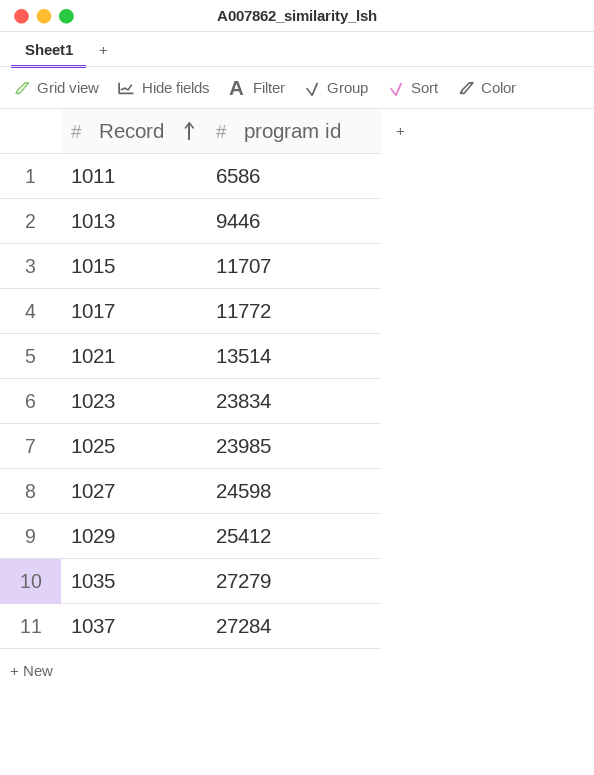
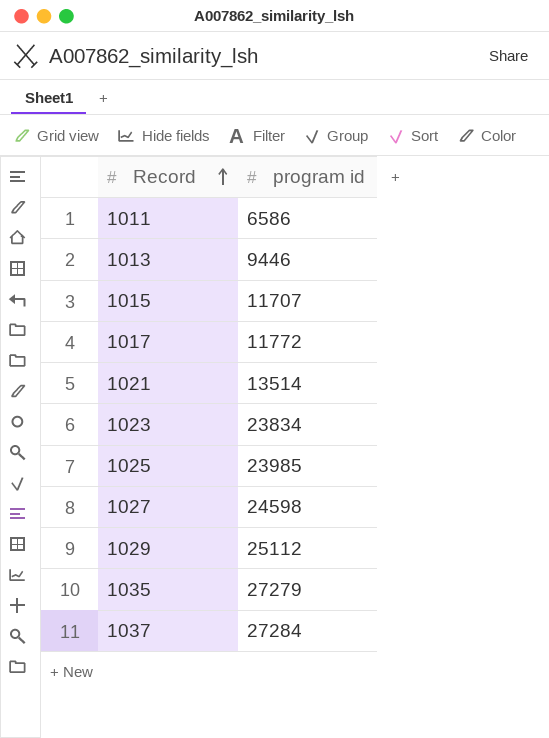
1029 | program id: 25412 -> 25112

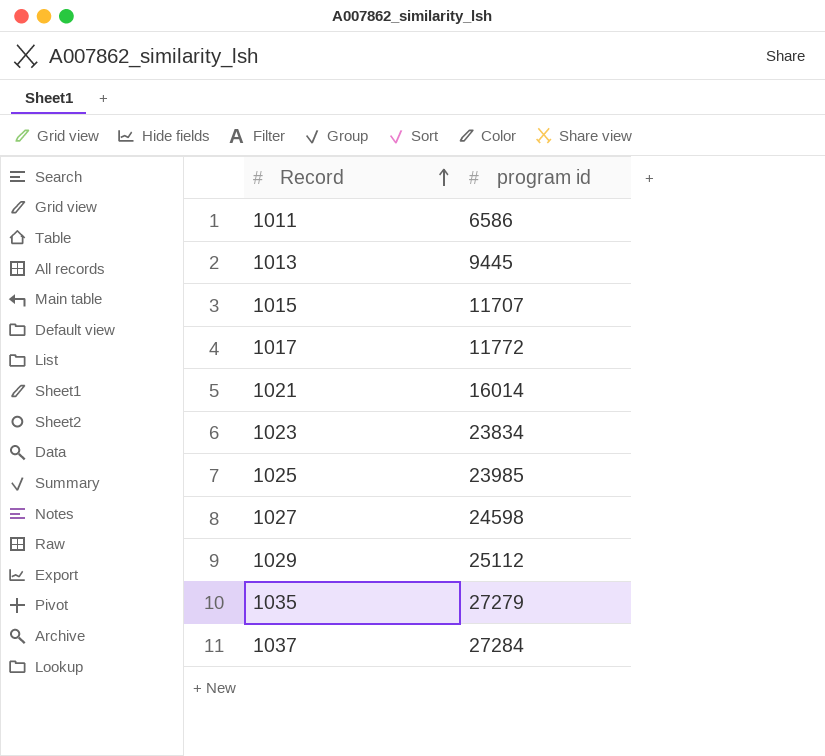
1013 | program id: 9446 -> 9445
1021 | program id: 13514 -> 16014

